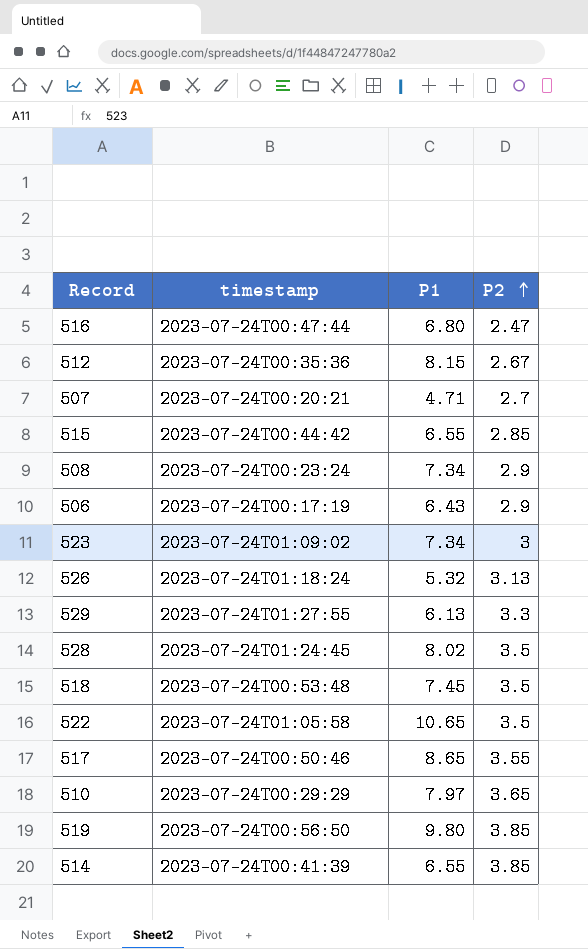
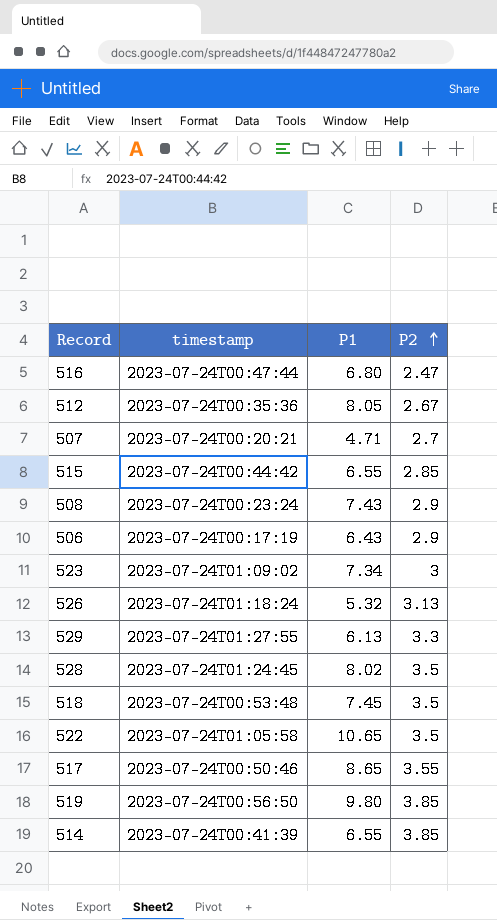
row 510: 2023-07-24T00:29:29 | 7.97 | 3.65 -> none
512 | P1: 8.15 -> 8.05
508 | P1: 7.34 -> 7.43

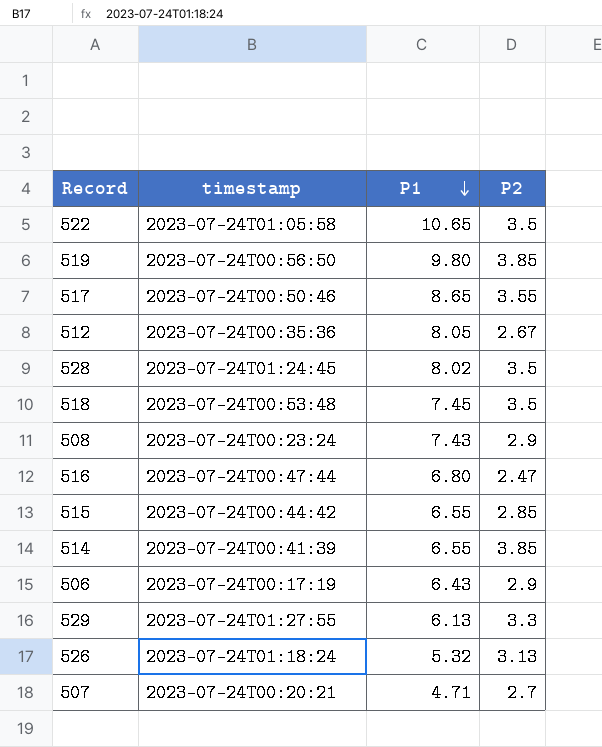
row order: P2 ascending -> P1 descending
row 523: 2023-07-24T01:09:02 | 7.34 | 3 -> none

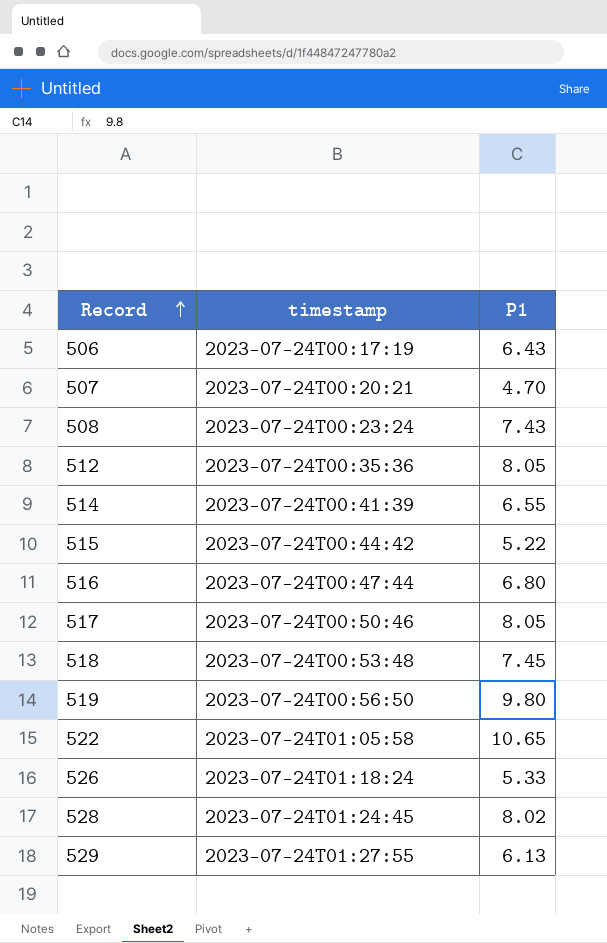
row order: P1 descending -> Record ascending
column P2 | position: 4 -> none
507 | P1: 4.71 -> 4.70
515 | P1: 6.55 -> 5.22
517 | P1: 8.65 -> 8.05
526 | P1: 5.32 -> 5.33

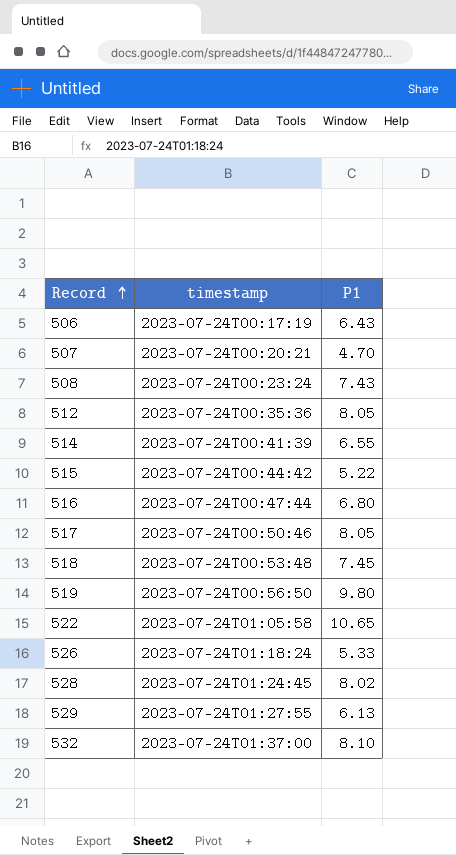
row 532: none -> 2023-07-24T01:37:00 | 8.10

